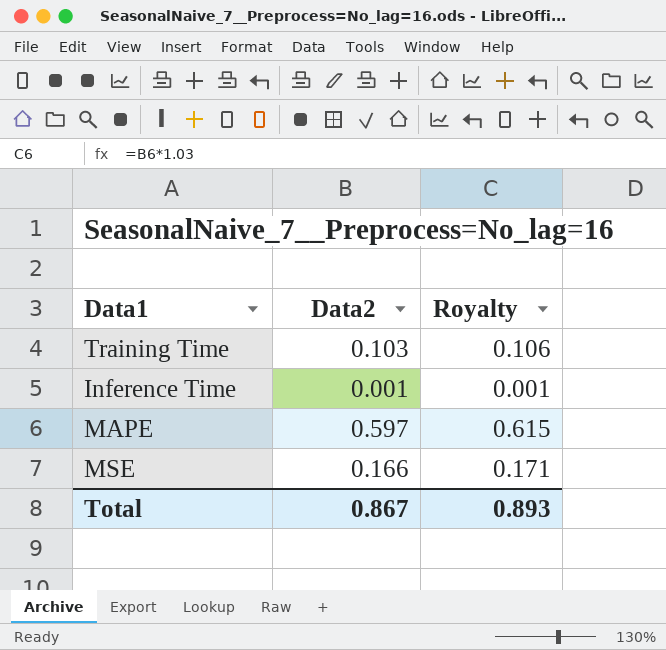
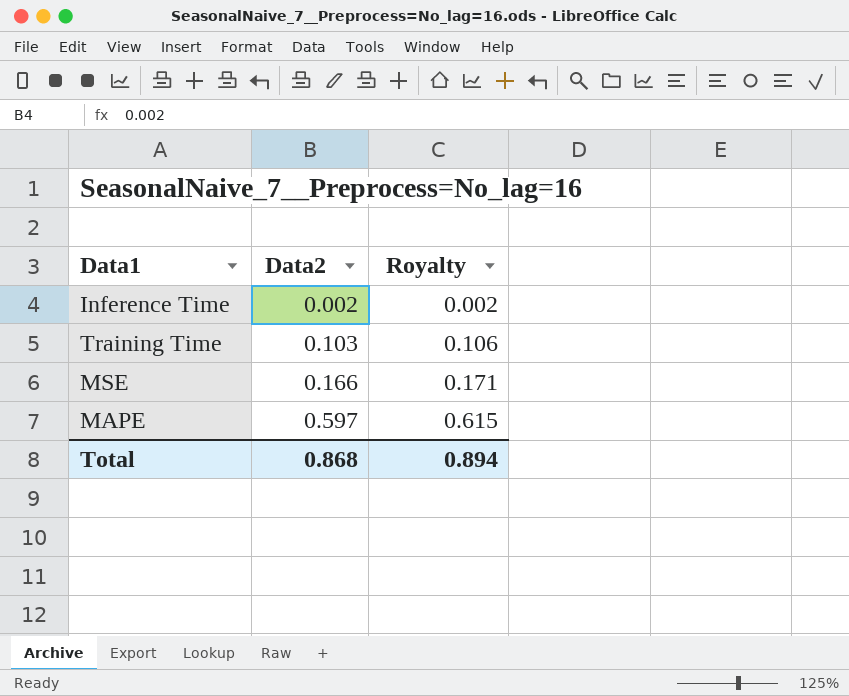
row order: none -> Data2 ascending
Inference Time | Data2: 0.001 -> 0.002
Inference Time | Royalty: 0.001 -> 0.002
Total | Data2: 0.867 -> 0.868
Total | Royalty: 0.893 -> 0.894

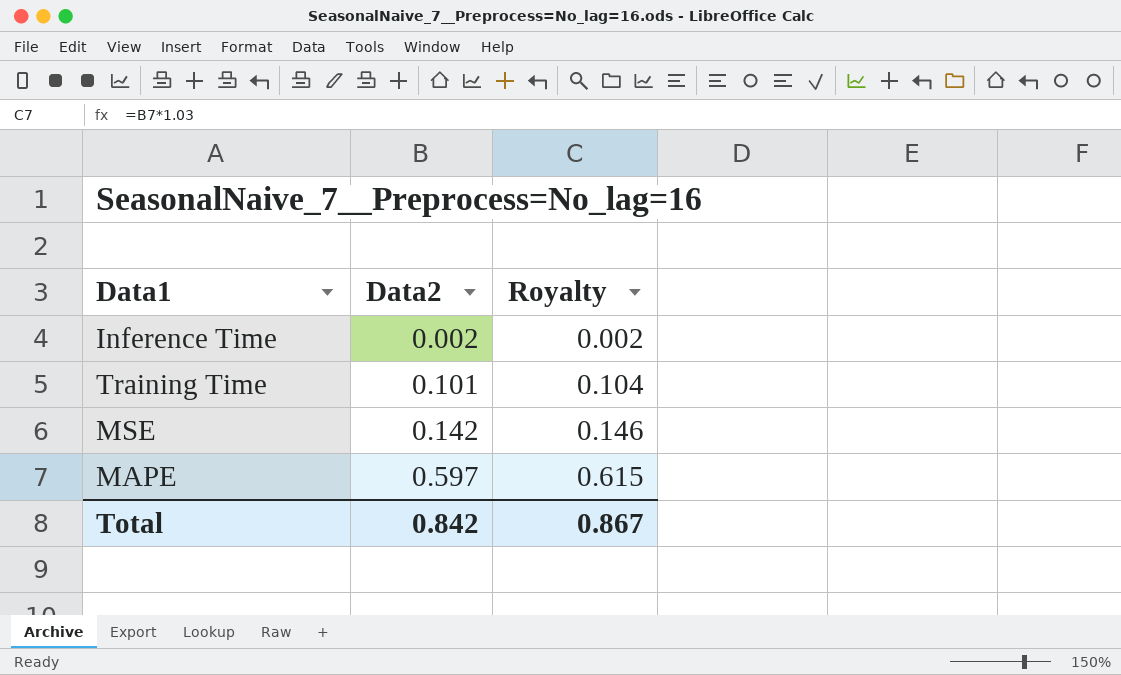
Training Time | Data2: 0.103 -> 0.101
Training Time | Royalty: 0.106 -> 0.104
MSE | Data2: 0.166 -> 0.142
MSE | Royalty: 0.171 -> 0.146
Total | Data2: 0.868 -> 0.842
Total | Royalty: 0.894 -> 0.867

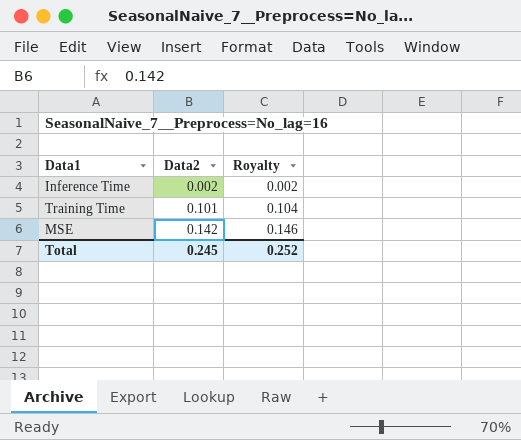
row MAPE: 0.597 | 0.615 -> none
Total | Data2: 0.842 -> 0.245
Total | Royalty: 0.867 -> 0.252

